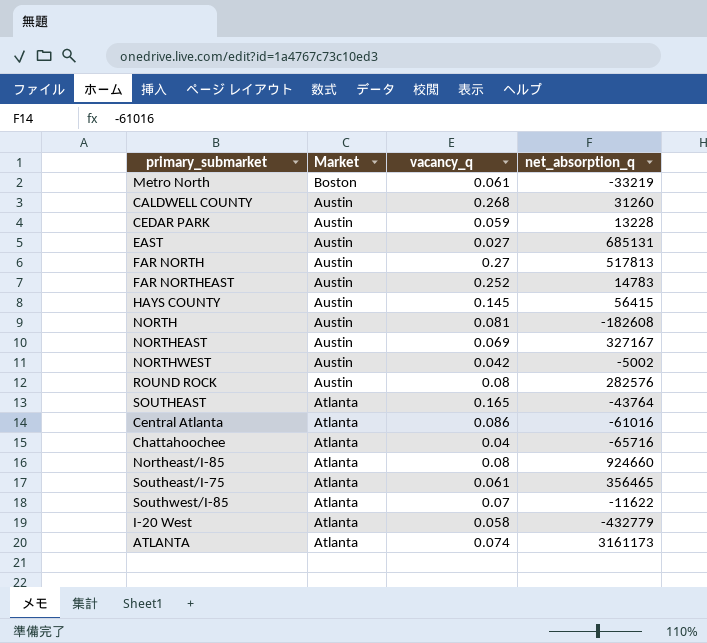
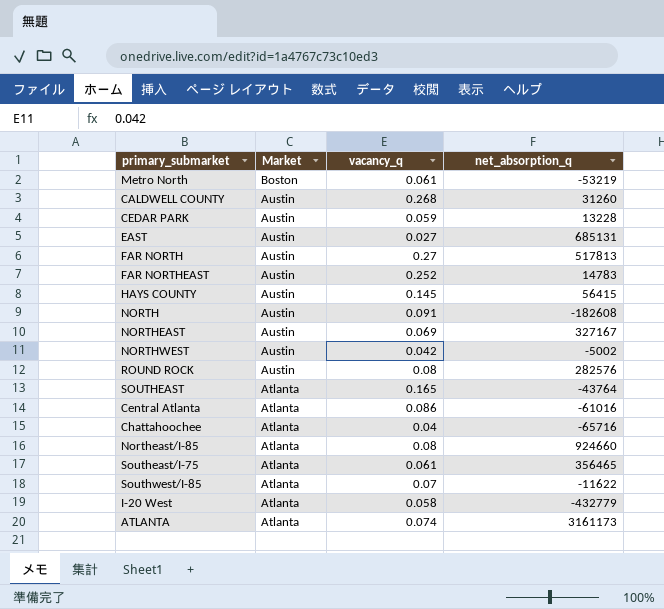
Metro North | net_absorption_q: -33219 -> -53219
NORTH | vacancy_q: 0.081 -> 0.091

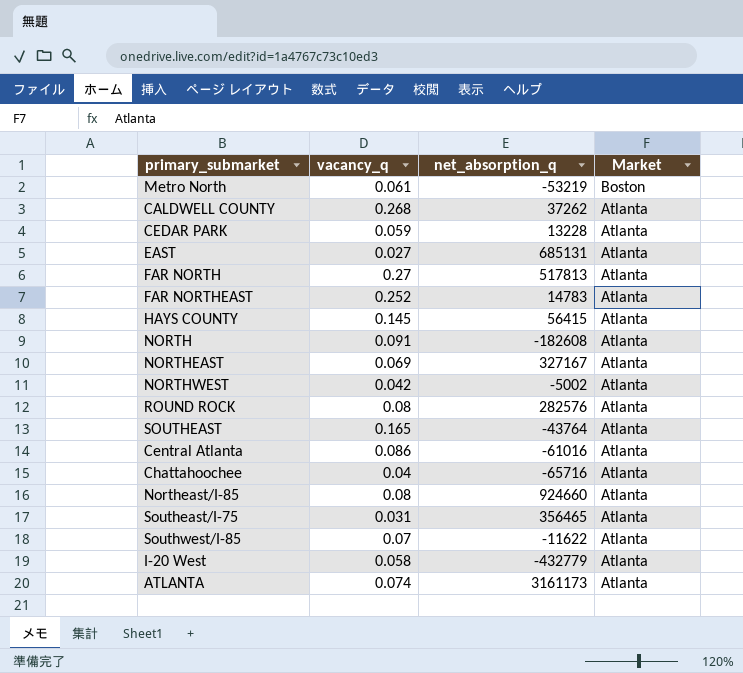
column Market | position: 2 -> 4
CALDWELL COUNTY | net_absorption_q: 31260 -> 37262
CALDWELL COUNTY | Market: Austin -> Atlanta
CEDAR PARK | Market: Austin -> Atlanta
EAST | Market: Austin -> Atlanta
FAR NORTH | Market: Austin -> Atlanta
FAR NORTHEAST | Market: Austin -> Atlanta
HAYS COUNTY | Market: Austin -> Atlanta
NORTH | Market: Austin -> Atlanta
NORTHEAST | Market: Austin -> Atlanta
NORTHWEST | Market: Austin -> Atlanta
ROUND ROCK | Market: Austin -> Atlanta
Southeast/I-75 | vacancy_q: 0.061 -> 0.031

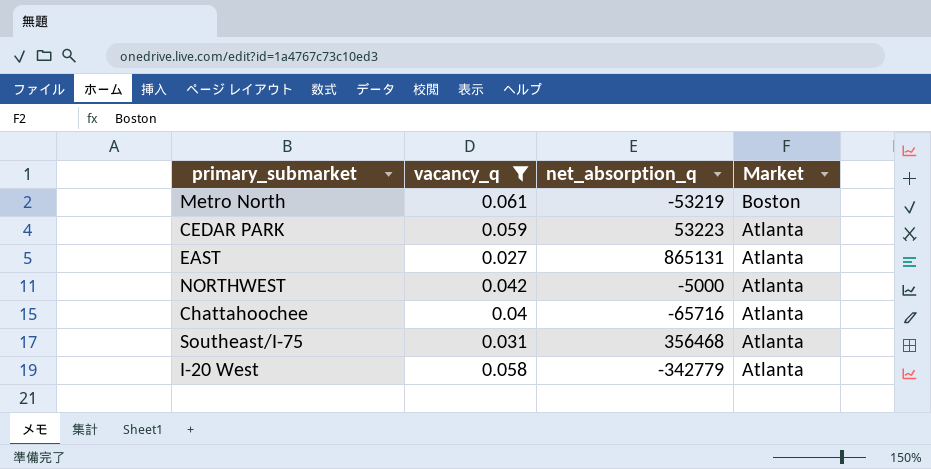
filter: none -> vacancy_q <= 0.061
CEDAR PARK | net_absorption_q: 13228 -> 53223
EAST | net_absorption_q: 685131 -> 865131
NORTHWEST | net_absorption_q: -5002 -> -5000
Southeast/I-75 | net_absorption_q: 356465 -> 356468
I-20 West | net_absorption_q: -432779 -> -342779

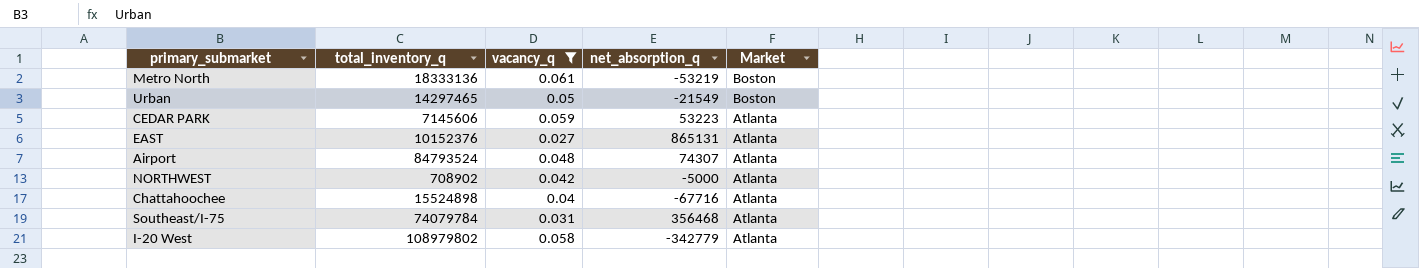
column total_inventory_q | position: none -> 2
row Urban: none -> 14297465 | 0.05 | -21549 | Boston
row Airport: none -> 84793524 | 0.048 | 74307 | Atlanta
Chattahoochee | net_absorption_q: -65716 -> -67716

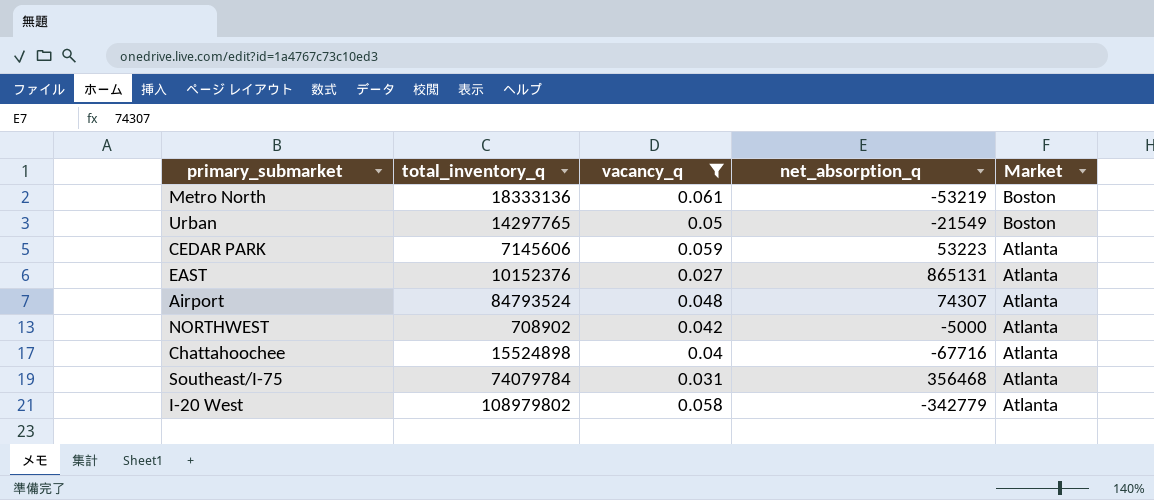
Urban | total_inventory_q: 14297465 -> 14297765

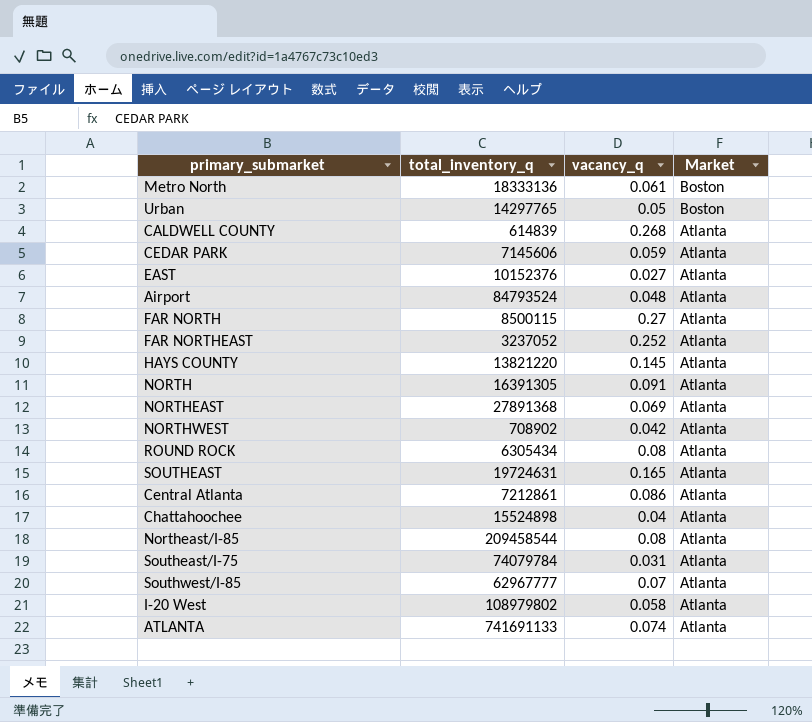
filter: vacancy_q <= 0.061 -> none
column net_absorption_q | position: 4 -> none

